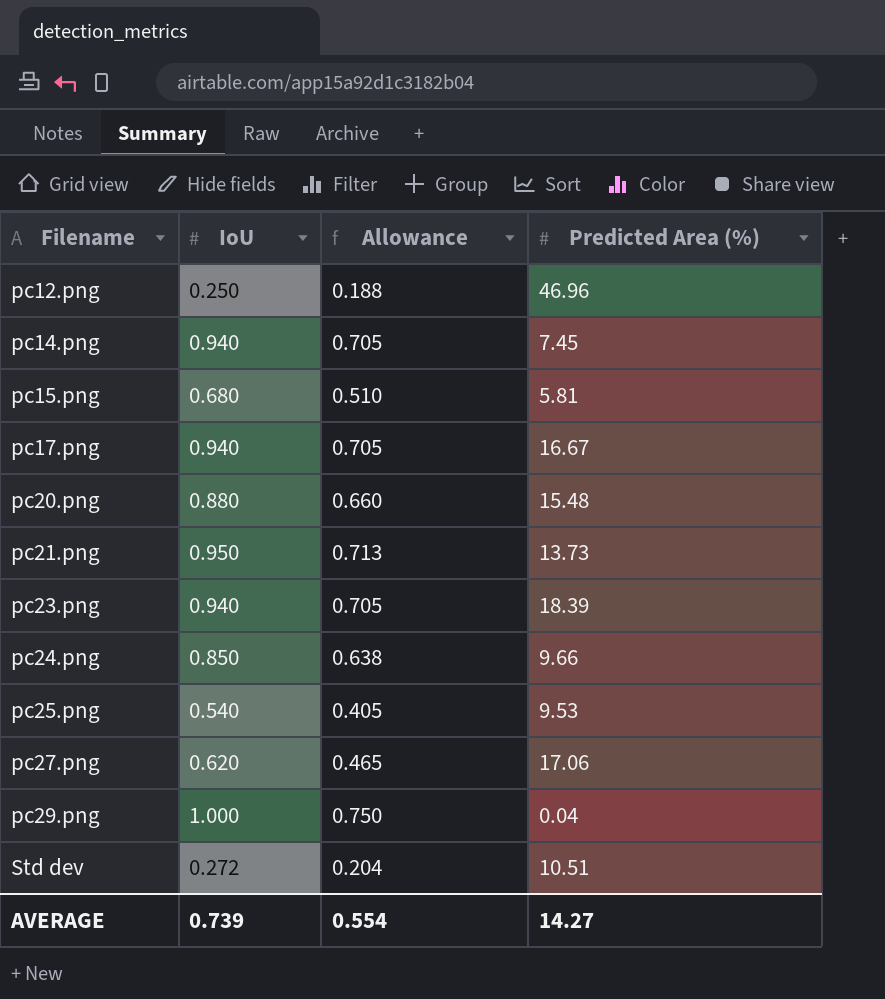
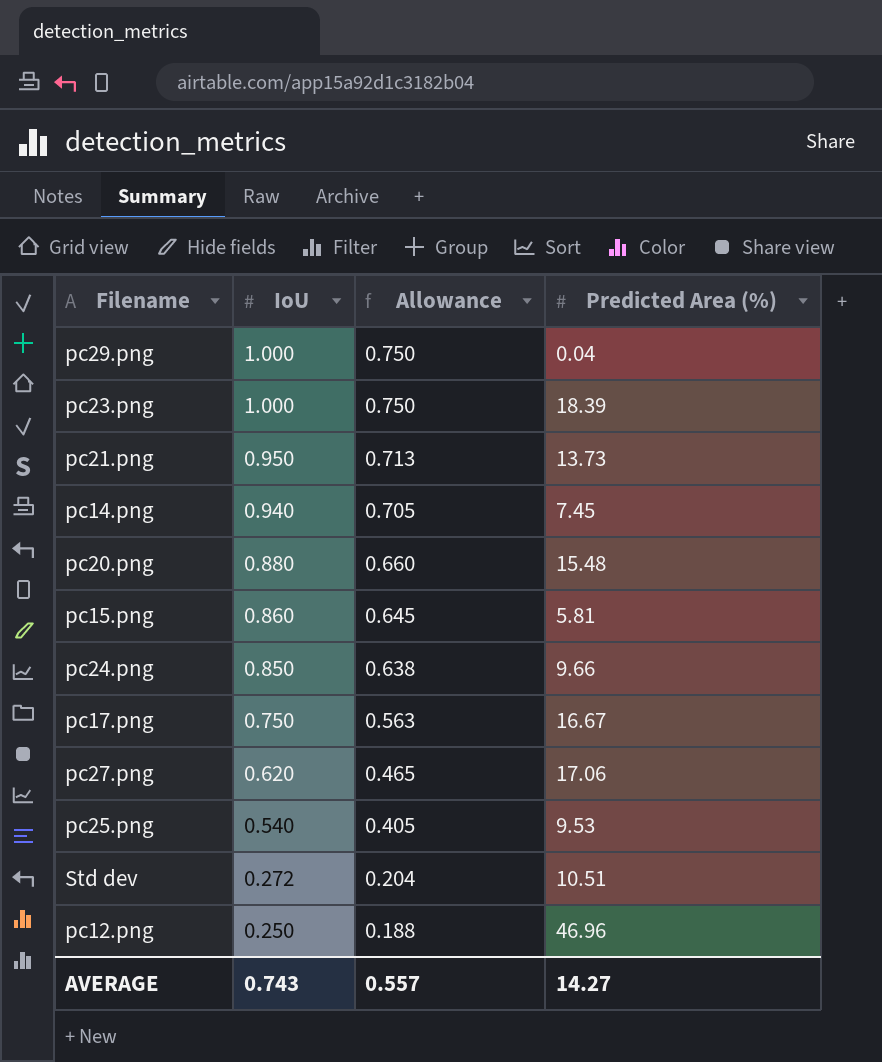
row order: Filename ascending -> IoU descending
pc23.png | IoU: 0.940 -> 1.000
pc23.png | Allowance: 0.705 -> 0.750
pc15.png | IoU: 0.680 -> 0.860
pc15.png | Allowance: 0.510 -> 0.645
pc17.png | IoU: 0.940 -> 0.750
pc17.png | Allowance: 0.705 -> 0.563
AVERAGE | IoU: 0.739 -> 0.743
AVERAGE | Allowance: 0.554 -> 0.557

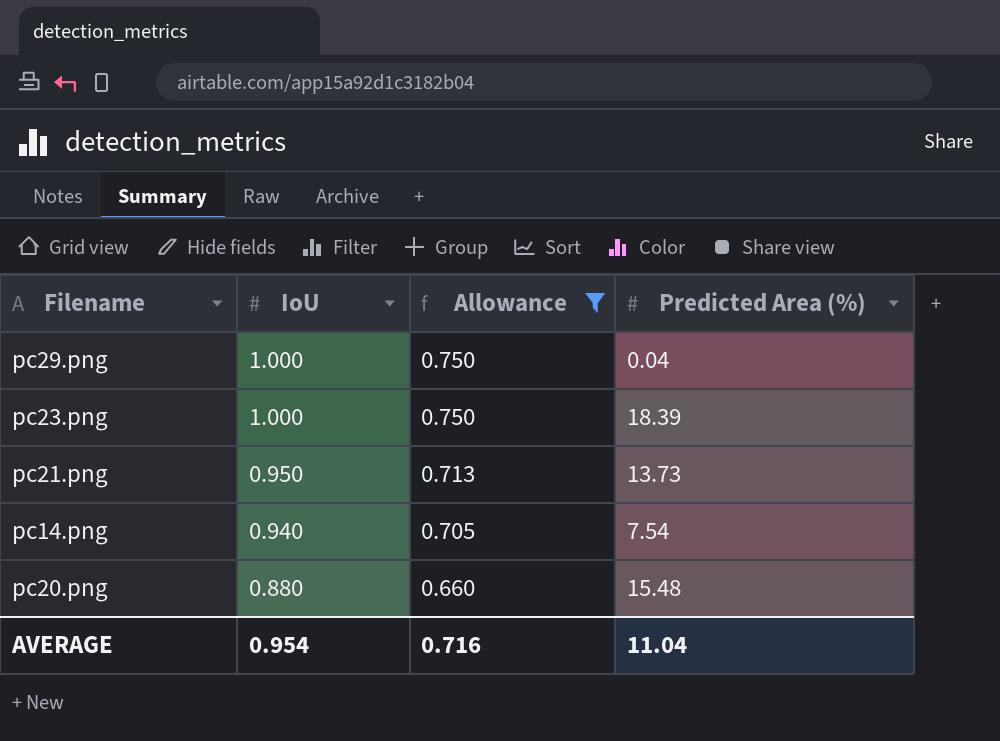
filter: none -> Allowance >= 0.660
pc14.png | Predicted Area (%): 7.45 -> 7.54
AVERAGE | IoU: 0.743 -> 0.954
AVERAGE | Allowance: 0.557 -> 0.716
AVERAGE | Predicted Area (%): 14.27 -> 11.04

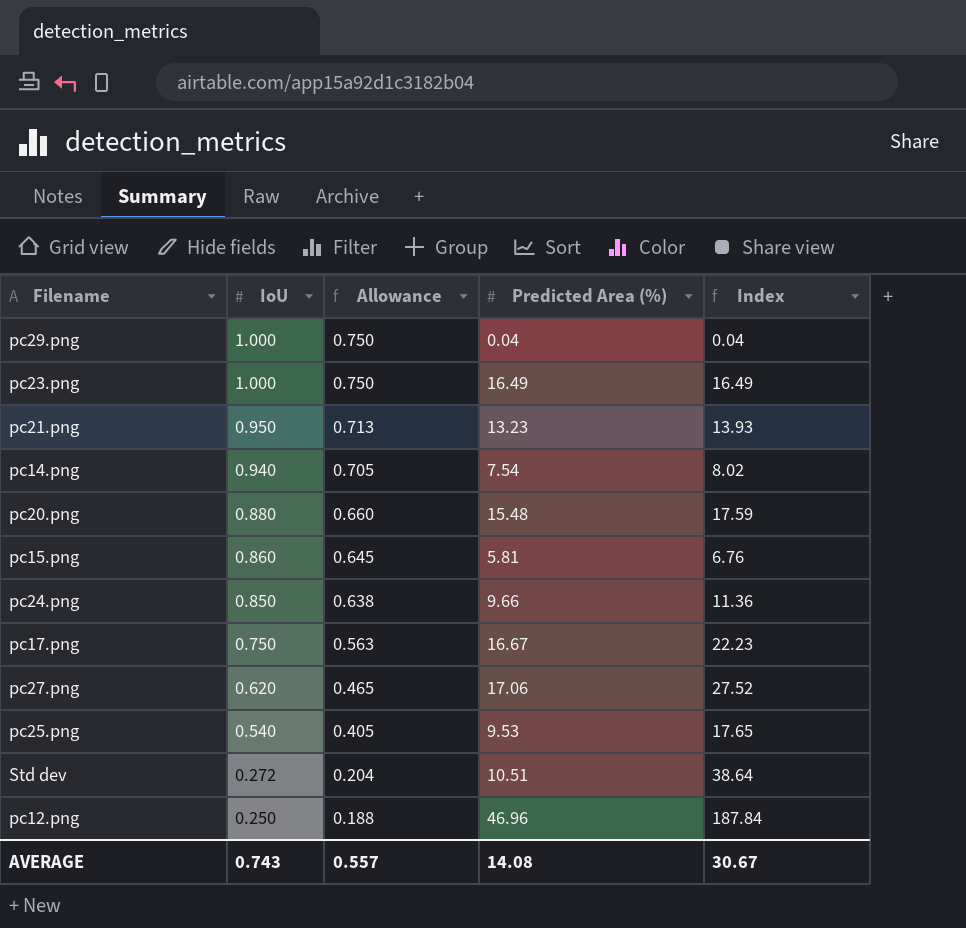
filter: Allowance >= 0.660 -> none
column Index | formula: none -> [Predicted Area (%)] / [IoU]
pc23.png | Predicted Area (%): 18.39 -> 16.49
pc21.png | Predicted Area (%): 13.73 -> 13.23
AVERAGE | IoU: 0.954 -> 0.743
AVERAGE | Allowance: 0.716 -> 0.557
AVERAGE | Predicted Area (%): 11.04 -> 14.08

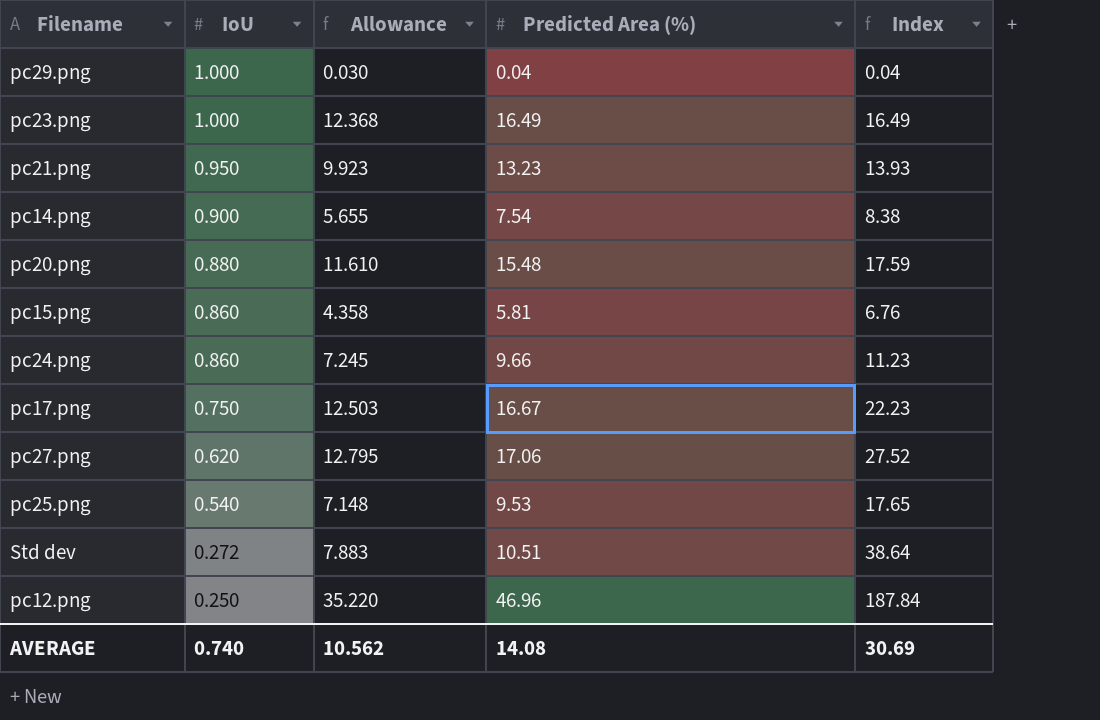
column Allowance | formula: [IoU] * 0.75 -> [Predicted Area (%)] * 0.75
pc14.png | IoU: 0.940 -> 0.900
pc14.png | Index: 8.02 -> 8.38
pc24.png | IoU: 0.850 -> 0.860
pc24.png | Index: 11.36 -> 11.23
AVERAGE | IoU: 0.743 -> 0.740
AVERAGE | Allowance: 0.557 -> 10.562
AVERAGE | Index: 30.67 -> 30.69

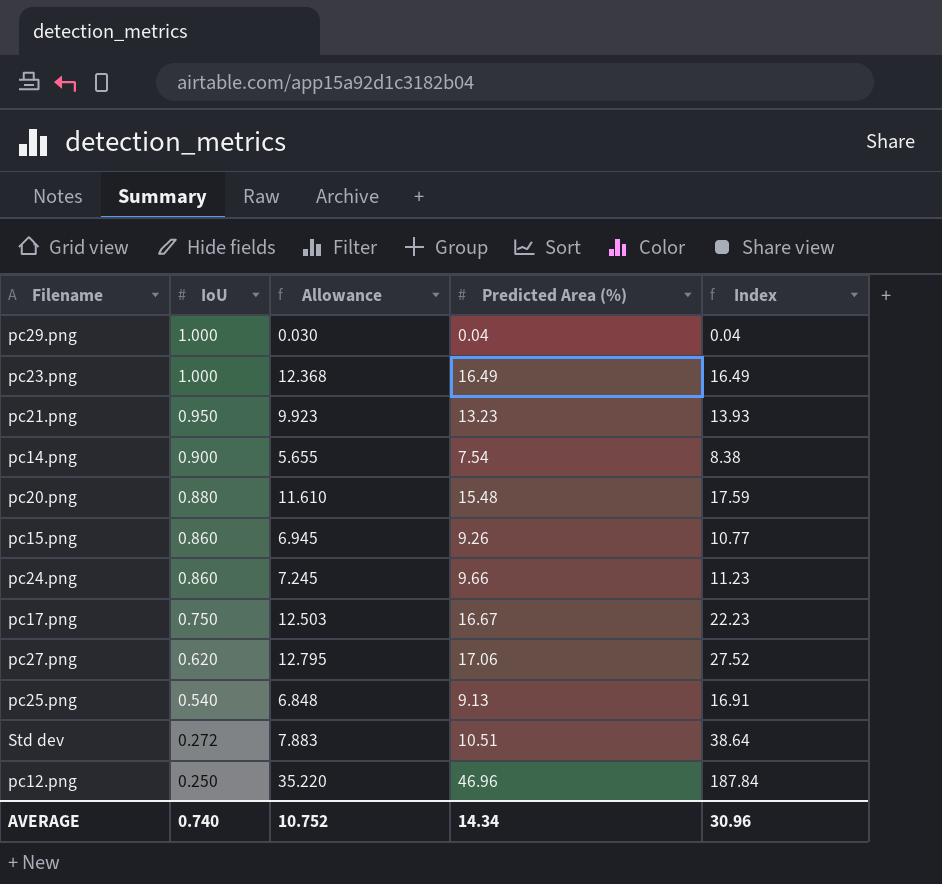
pc15.png | Allowance: 4.358 -> 6.945
pc15.png | Predicted Area (%): 5.81 -> 9.26
pc15.png | Index: 6.76 -> 10.77
pc25.png | Allowance: 7.148 -> 6.848
pc25.png | Predicted Area (%): 9.53 -> 9.13
pc25.png | Index: 17.65 -> 16.91
AVERAGE | Allowance: 10.562 -> 10.752
AVERAGE | Predicted Area (%): 14.08 -> 14.34
AVERAGE | Index: 30.69 -> 30.96

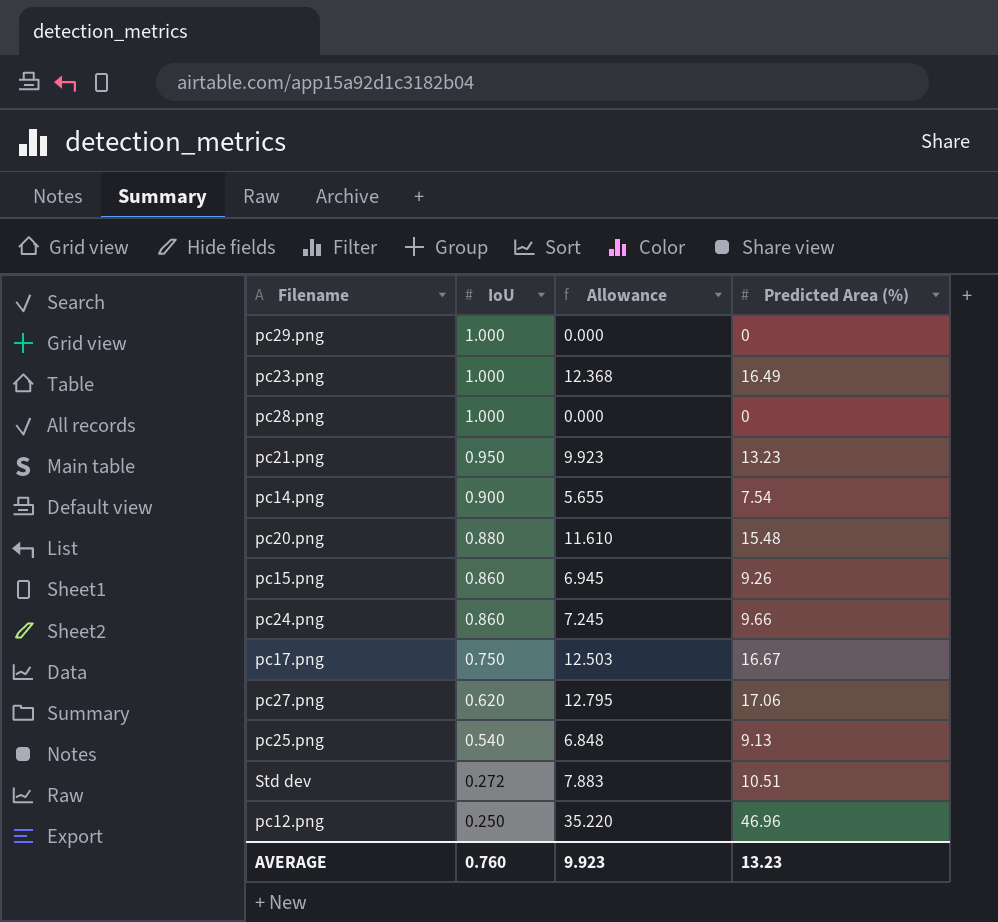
column Index | formula: [Predicted Area (%)] / [IoU] -> none
pc29.png | Allowance: 0.030 -> 0.000
pc29.png | Predicted Area (%): 0.04 -> 0
row pc28.png: none -> 1.000 | 0.000 | 0
AVERAGE | IoU: 0.740 -> 0.760
AVERAGE | Allowance: 10.752 -> 9.923
AVERAGE | Predicted Area (%): 14.34 -> 13.23

